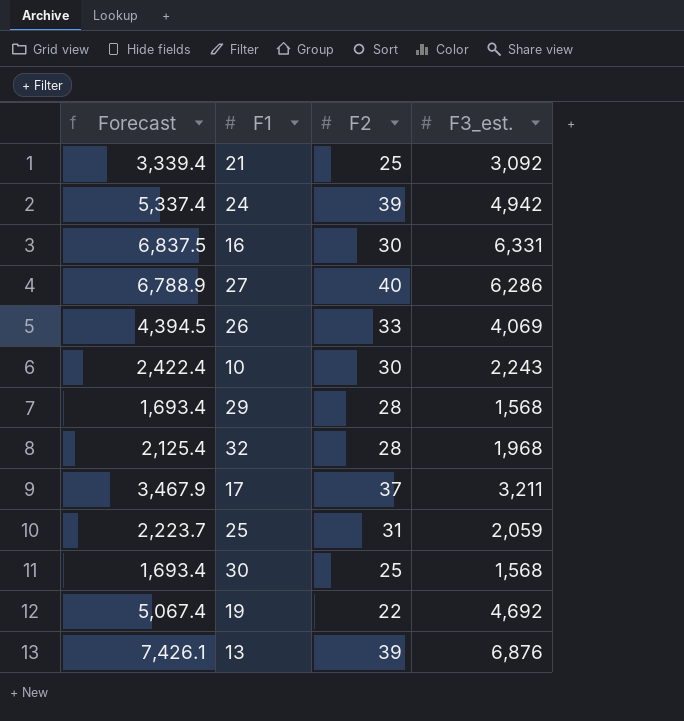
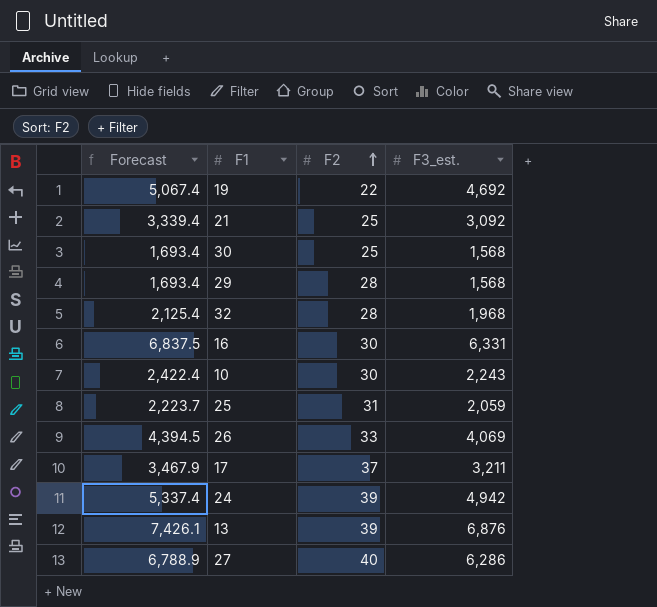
row order: none -> F2 ascending

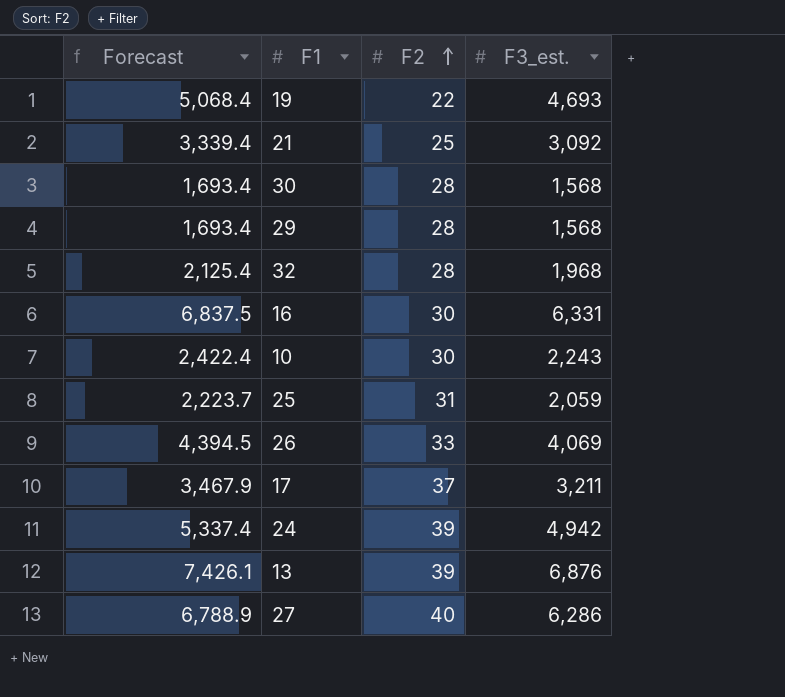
19 | Forecast: 5,067.4 -> 5,068.4
19 | F3_est.: 4,692 -> 4,693
30 | F2: 25 -> 28

